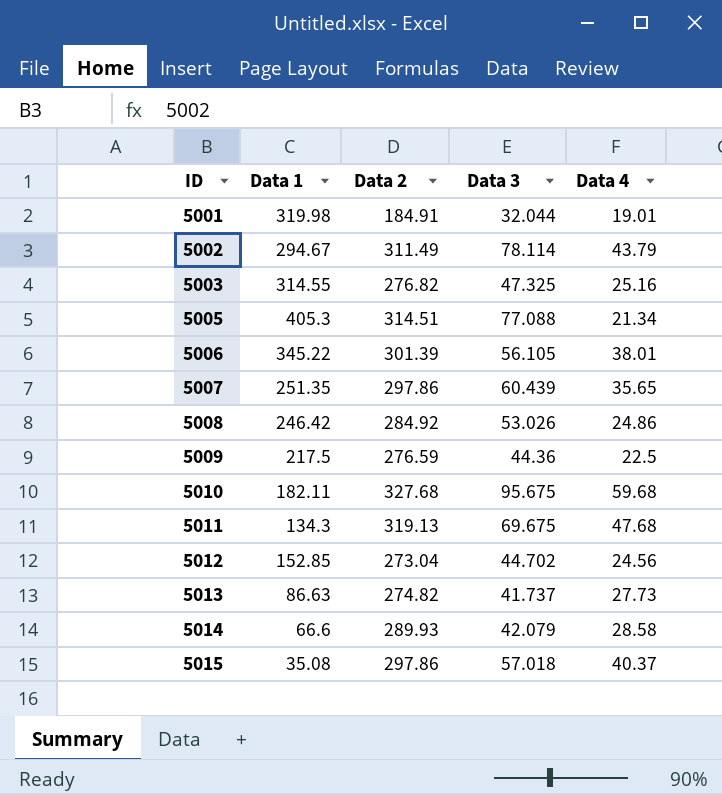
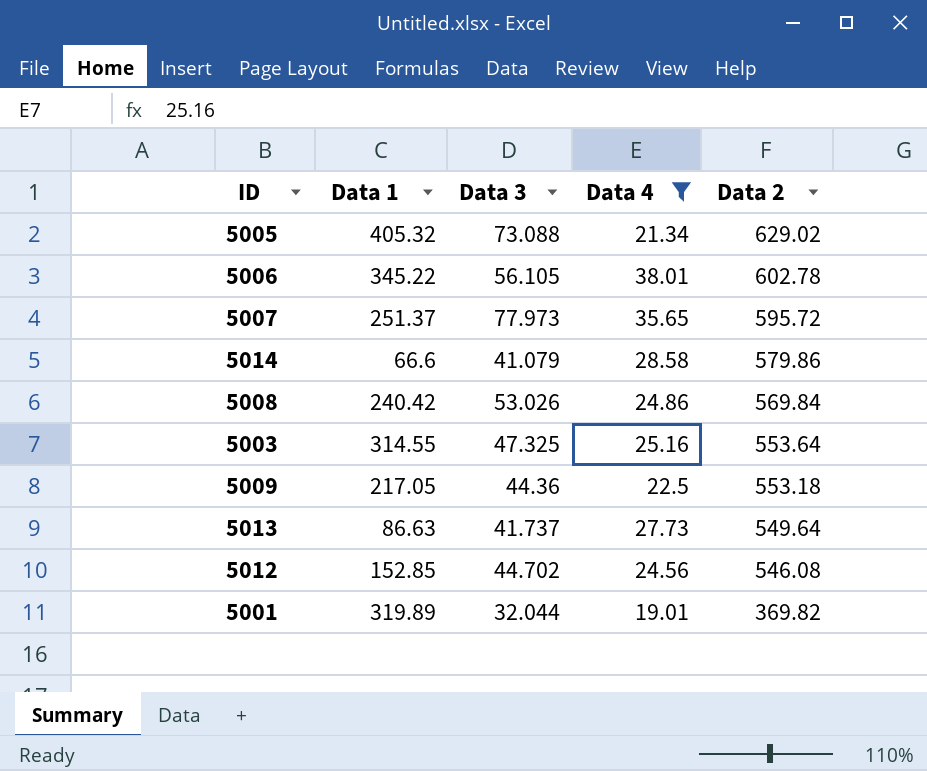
filter: none -> Data 4 <= 38.01
row order: ID ascending -> Data 2 descending
column Data 2 | position: 3 -> 5
5005 | Data 1: 405.3 -> 405.32
5005 | Data 3: 77.088 -> 73.088
5005 | Data 2: 314.51 -> 629.02
5006 | Data 2: 301.39 -> 602.78
5007 | Data 1: 251.35 -> 251.37
5007 | Data 3: 60.439 -> 77.973
5007 | Data 2: 297.86 -> 595.72
5014 | Data 3: 42.079 -> 41.079
5014 | Data 2: 289.93 -> 579.86
5008 | Data 1: 246.42 -> 240.42
5008 | Data 2: 284.92 -> 569.84
5003 | Data 2: 276.82 -> 553.64
5009 | Data 1: 217.5 -> 217.05
5009 | Data 2: 276.59 -> 553.18
5013 | Data 2: 274.82 -> 549.64
5012 | Data 2: 273.04 -> 546.08
5001 | Data 1: 319.98 -> 319.89
5001 | Data 2: 184.91 -> 369.82

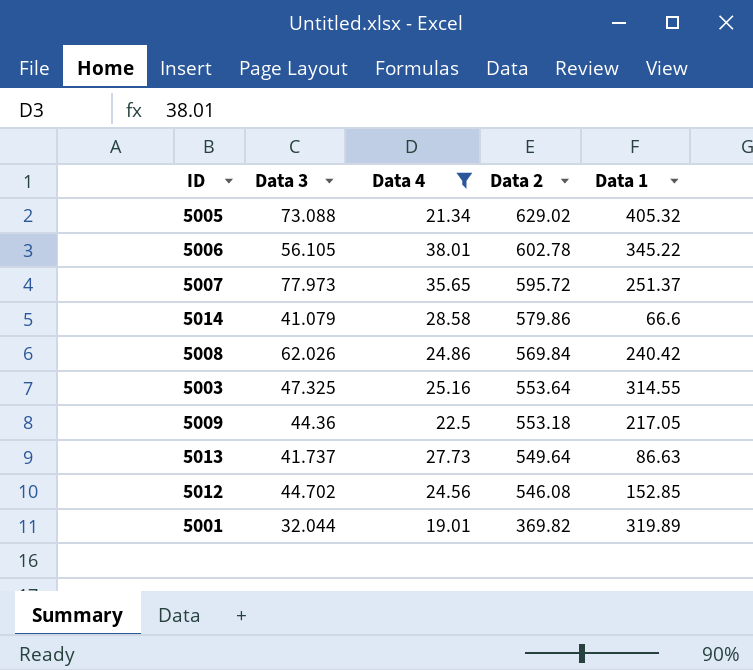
column Data 1 | position: 2 -> 5
5008 | Data 3: 53.026 -> 62.026

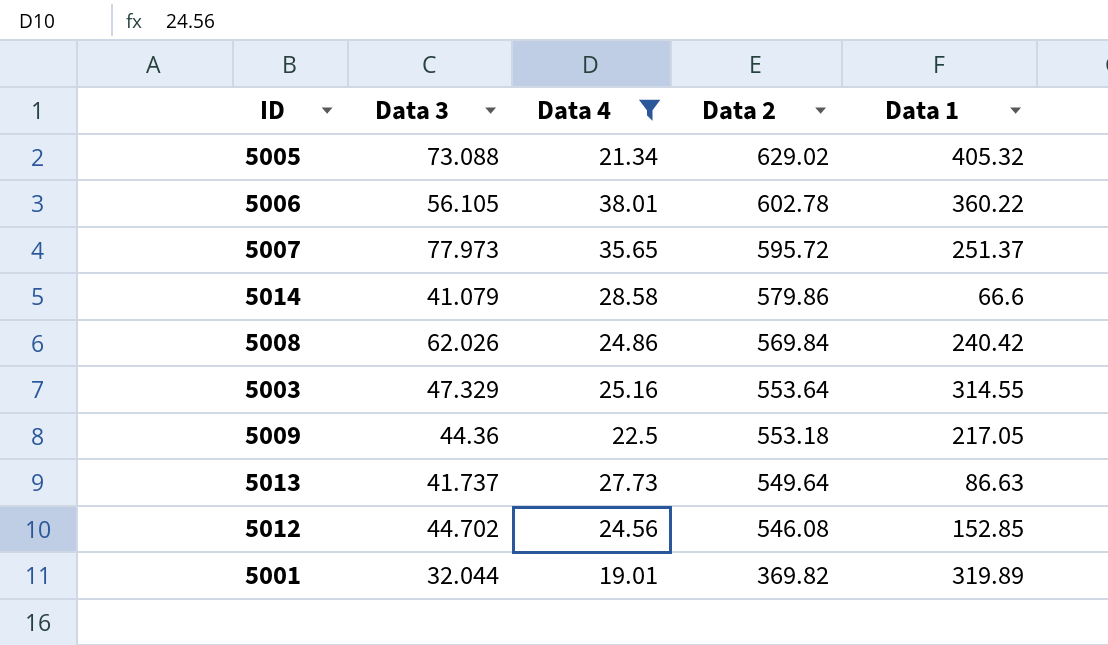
5006 | Data 1: 345.22 -> 360.22
5003 | Data 3: 47.325 -> 47.329

